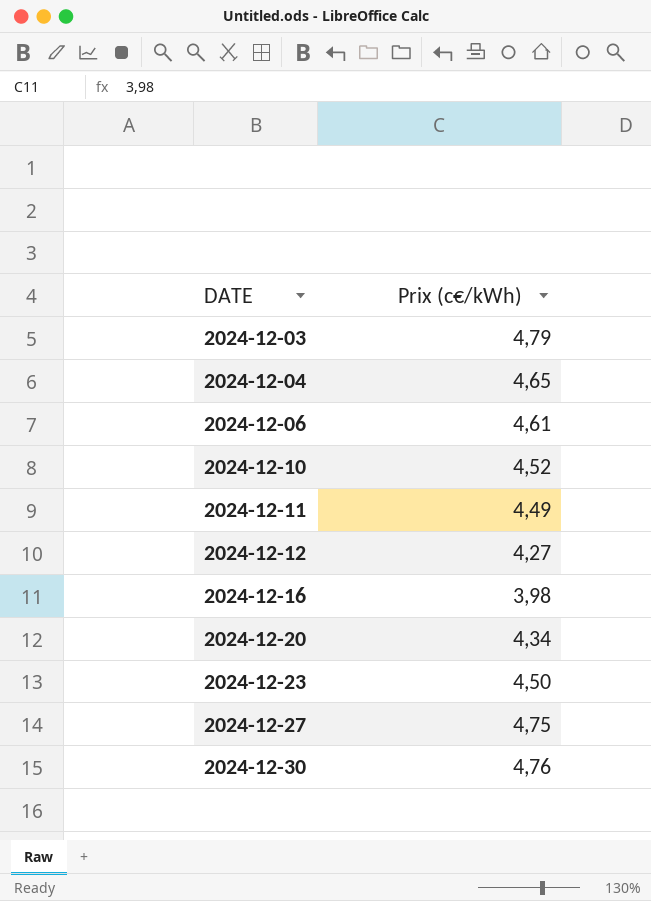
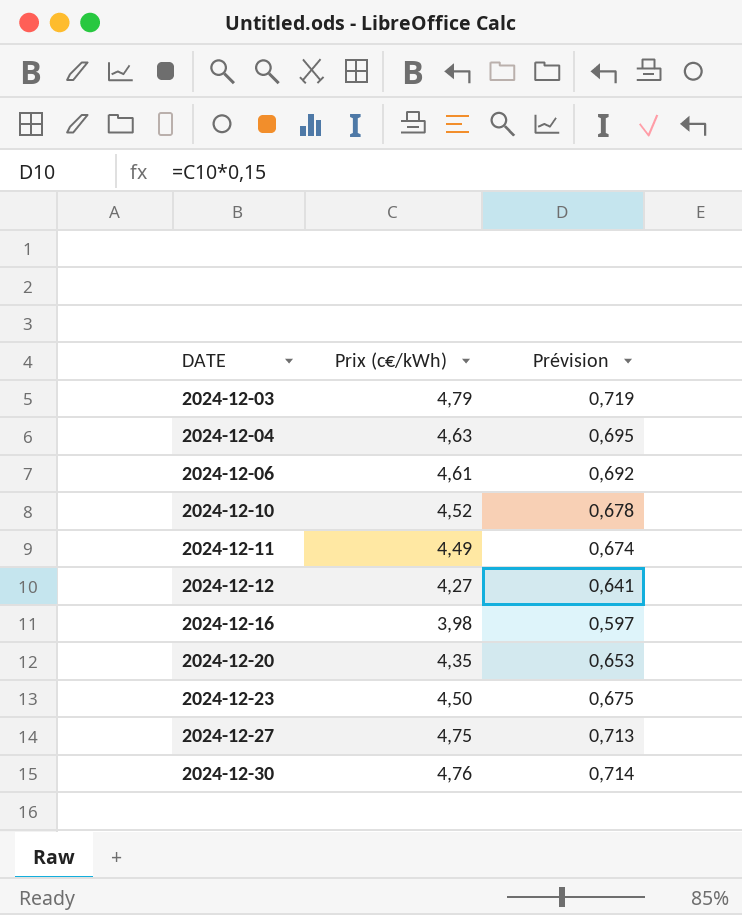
column Prévision | formula: none -> [Prix (c€/kWh)] * 0,15
2024-12-04 | Prix (c€/kWh): 4,65 -> 4,63
2024-12-20 | Prix (c€/kWh): 4,34 -> 4,35

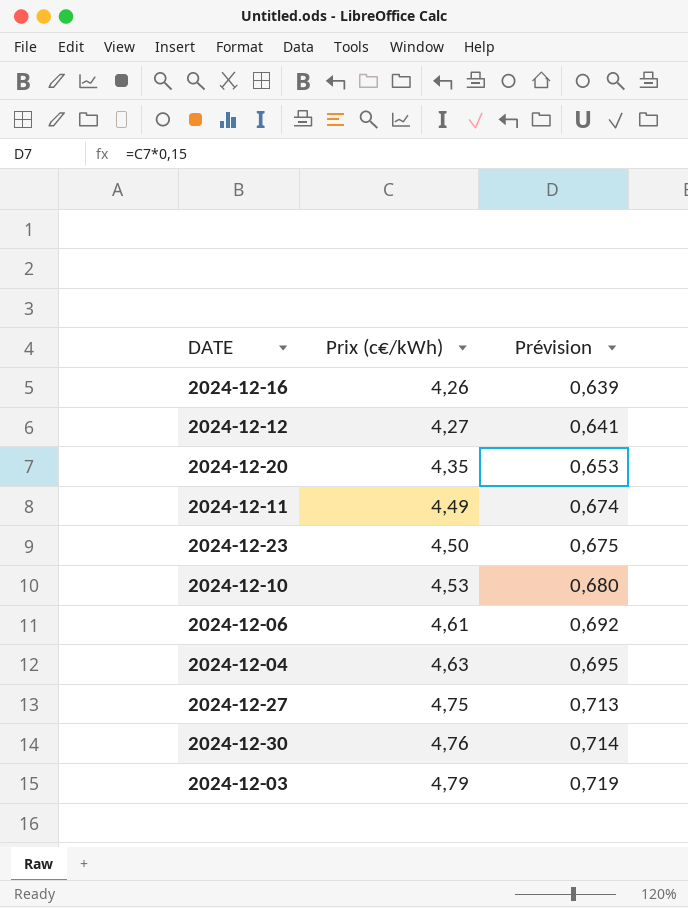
row order: DATE ascending -> Prix (c€/kWh) ascending
2024-12-16 | Prix (c€/kWh): 3,98 -> 4,26
2024-12-16 | Prévision: 0,597 -> 0,639
2024-12-10 | Prix (c€/kWh): 4,52 -> 4,53
2024-12-10 | Prévision: 0,678 -> 0,680

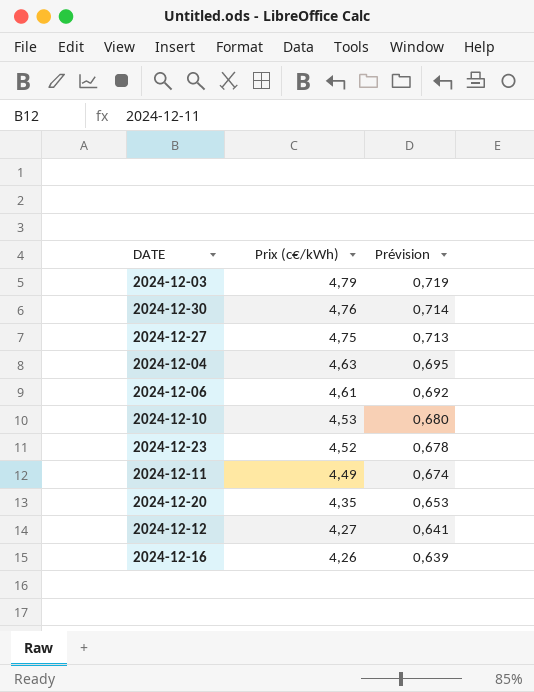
row order: Prix (c€/kWh) ascending -> Prix (c€/kWh) descending
2024-12-23 | Prix (c€/kWh): 4,50 -> 4,52
2024-12-23 | Prévision: 0,675 -> 0,678

